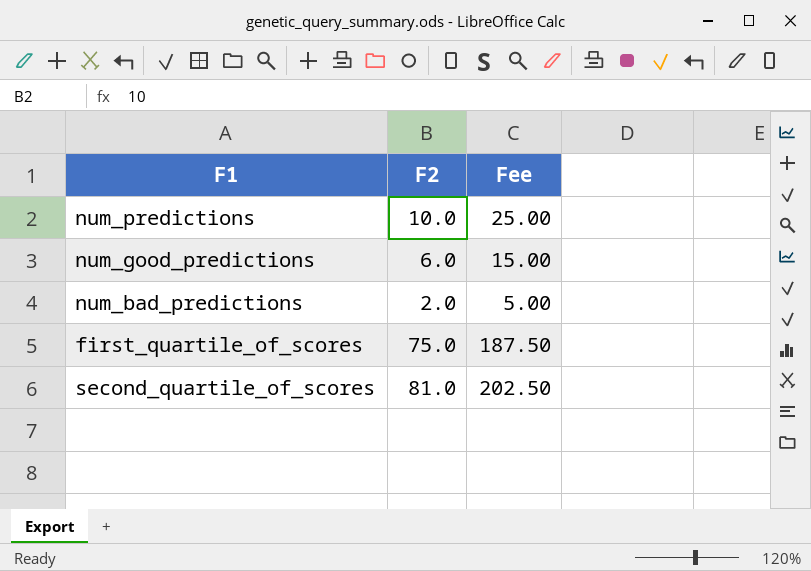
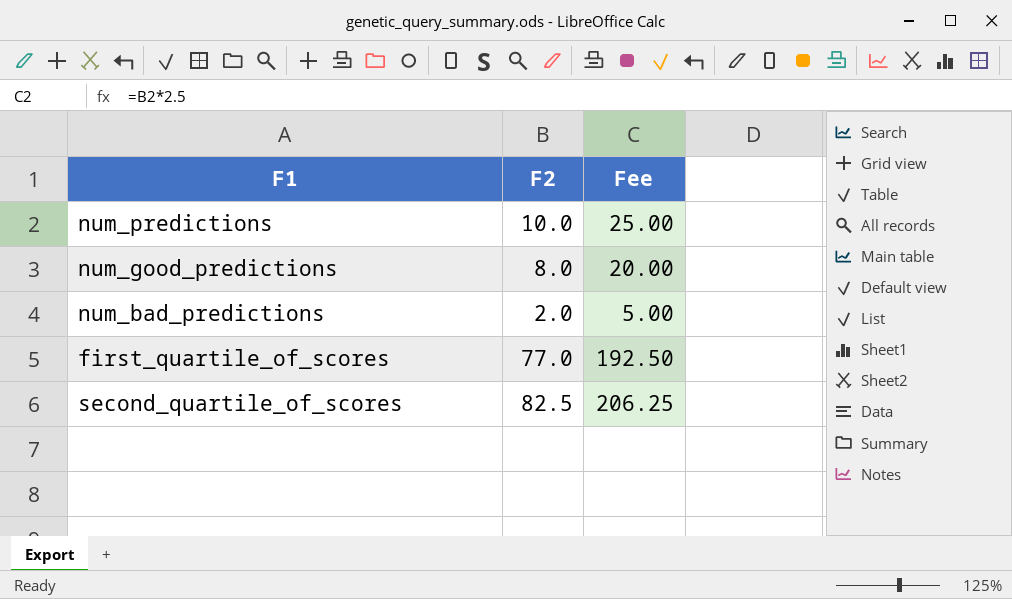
num_good_predictions | F2: 6.0 -> 8.0
num_good_predictions | Fee: 15.00 -> 20.00
first_quartile_of_scores | F2: 75.0 -> 77.0
first_quartile_of_scores | Fee: 187.50 -> 192.50
second_quartile_of_scores | F2: 81.0 -> 82.5
second_quartile_of_scores | Fee: 202.50 -> 206.25

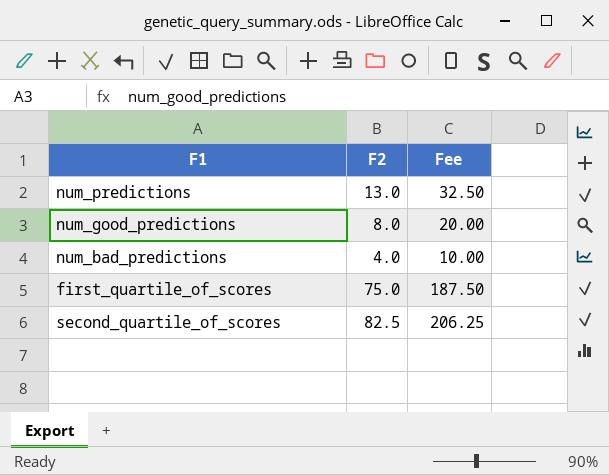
num_predictions | F2: 10.0 -> 13.0
num_predictions | Fee: 25.00 -> 32.50
num_bad_predictions | F2: 2.0 -> 4.0
num_bad_predictions | Fee: 5.00 -> 10.00
first_quartile_of_scores | F2: 77.0 -> 75.0
first_quartile_of_scores | Fee: 192.50 -> 187.50

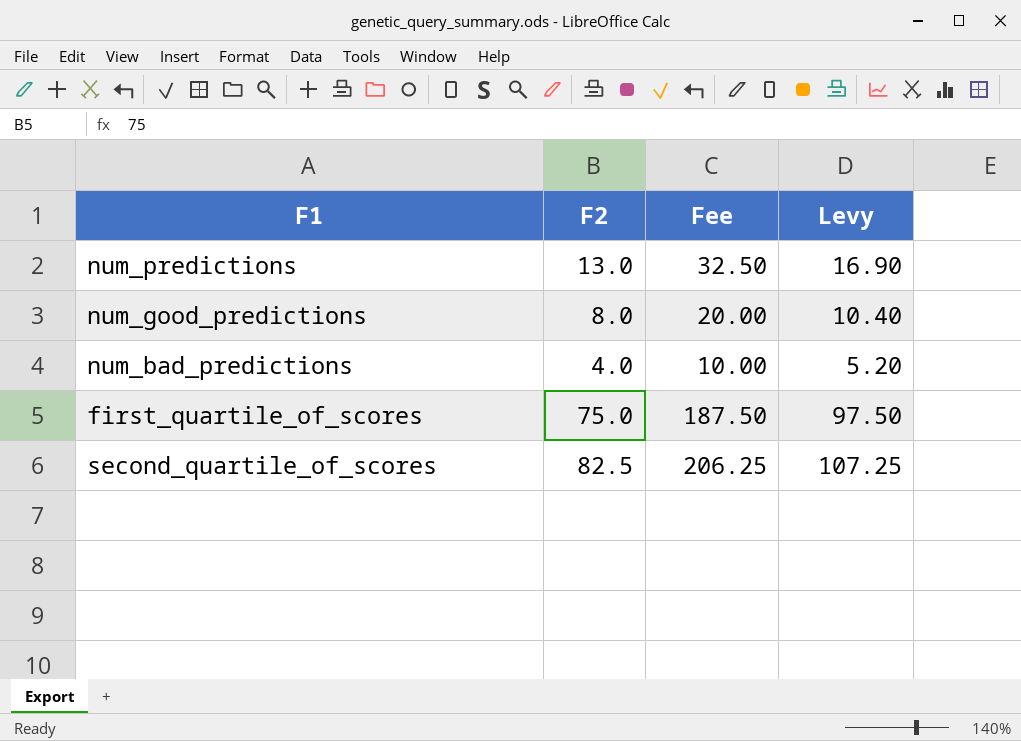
column Levy | formula: none -> [F2] * 1.3

